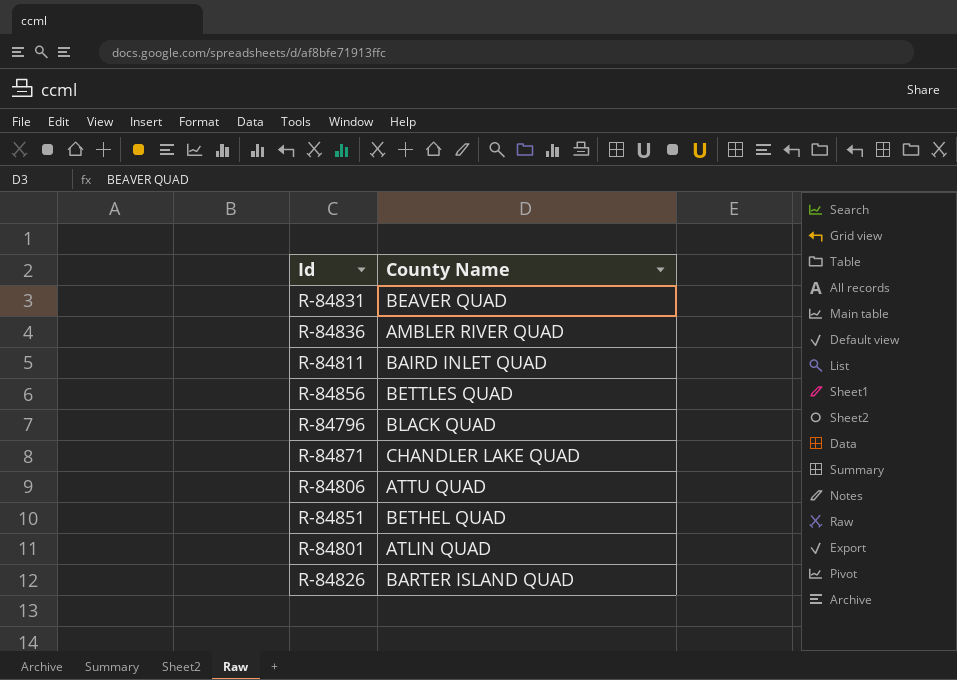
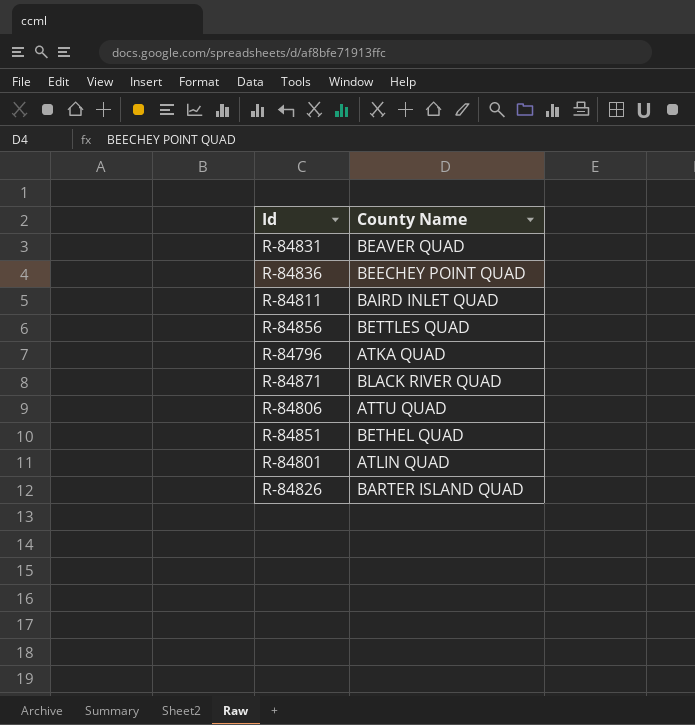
R-84836 | County Name: AMBLER RIVER QUAD -> BEECHEY POINT QUAD
R-84796 | County Name: BLACK QUAD -> ATKA QUAD
R-84871 | County Name: CHANDLER LAKE QUAD -> BLACK RIVER QUAD

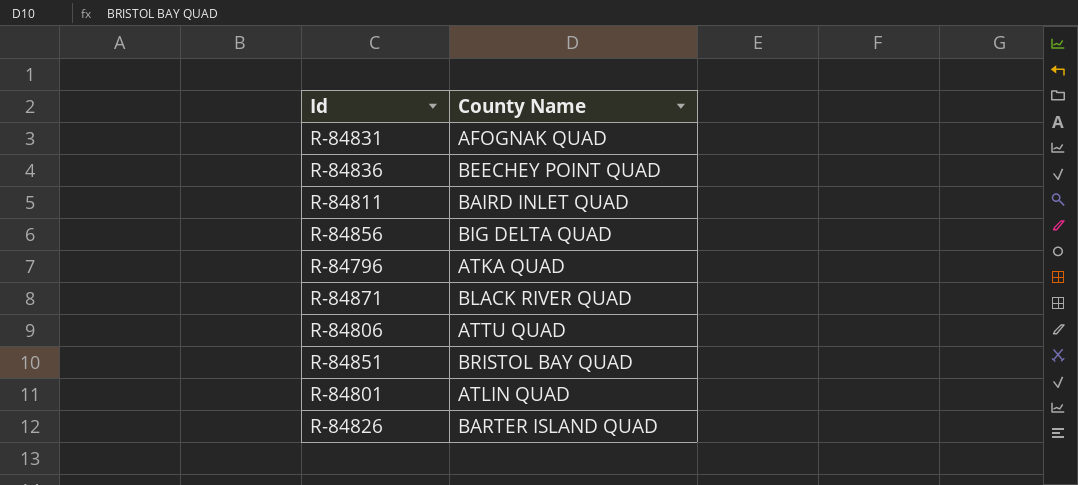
R-84831 | County Name: BEAVER QUAD -> AFOGNAK QUAD
R-84856 | County Name: BETTLES QUAD -> BIG DELTA QUAD
R-84851 | County Name: BETHEL QUAD -> BRISTOL BAY QUAD

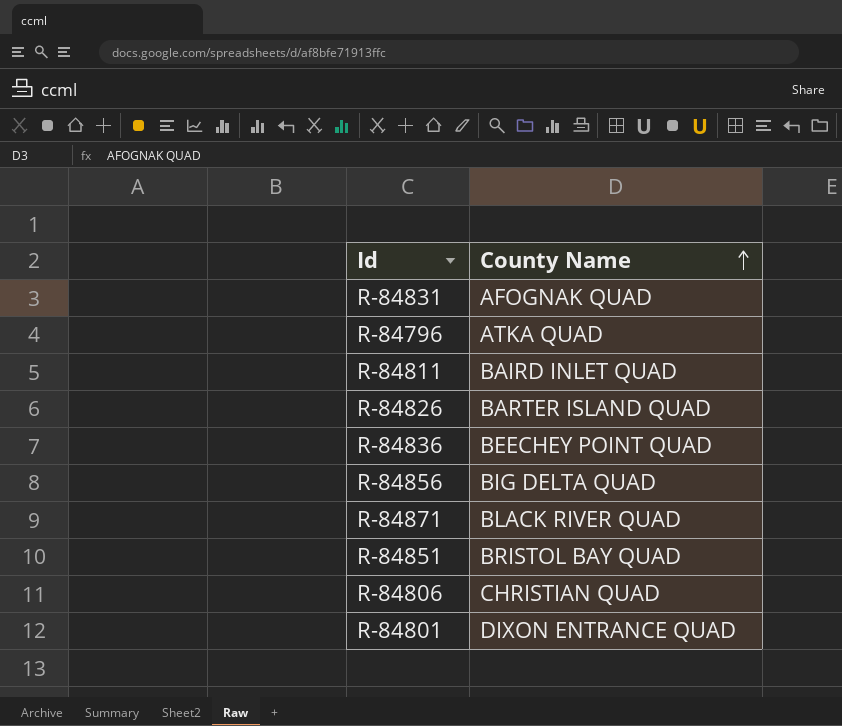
row order: none -> County Name ascending
R-84806 | County Name: ATTU QUAD -> CHRISTIAN QUAD
R-84801 | County Name: ATLIN QUAD -> DIXON ENTRANCE QUAD

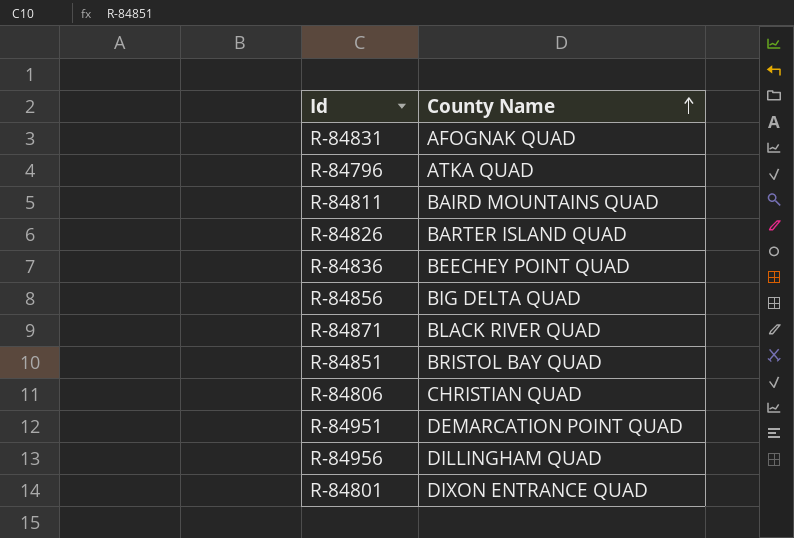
R-84811 | County Name: BAIRD INLET QUAD -> BAIRD MOUNTAINS QUAD
row R-84951: none -> DEMARCATION POINT QUAD
row R-84956: none -> DILLINGHAM QUAD

